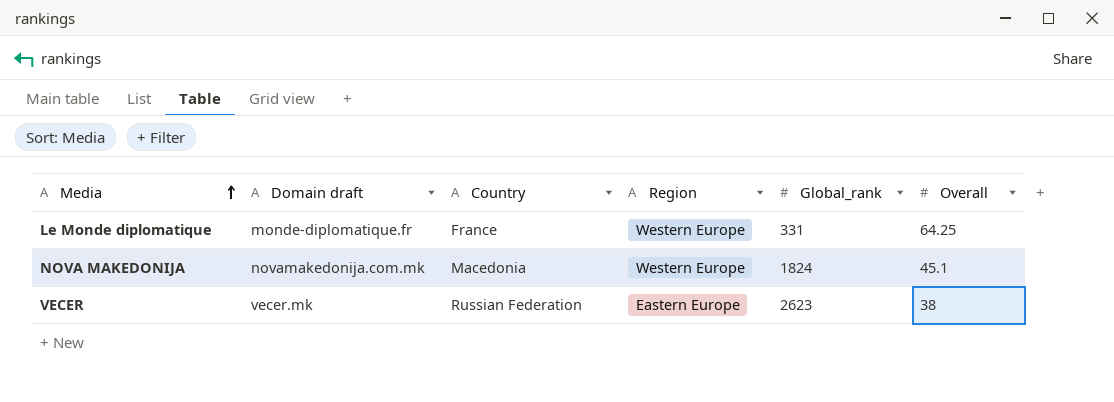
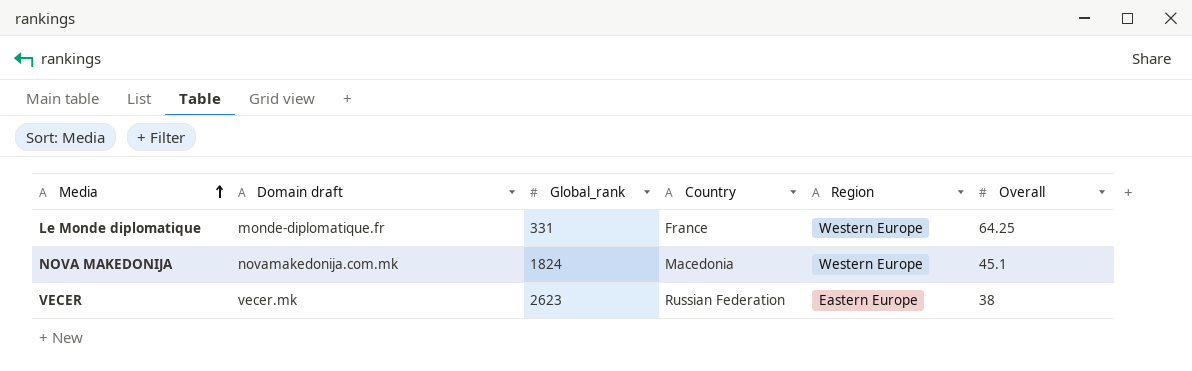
column Global_rank | position: 5 -> 3

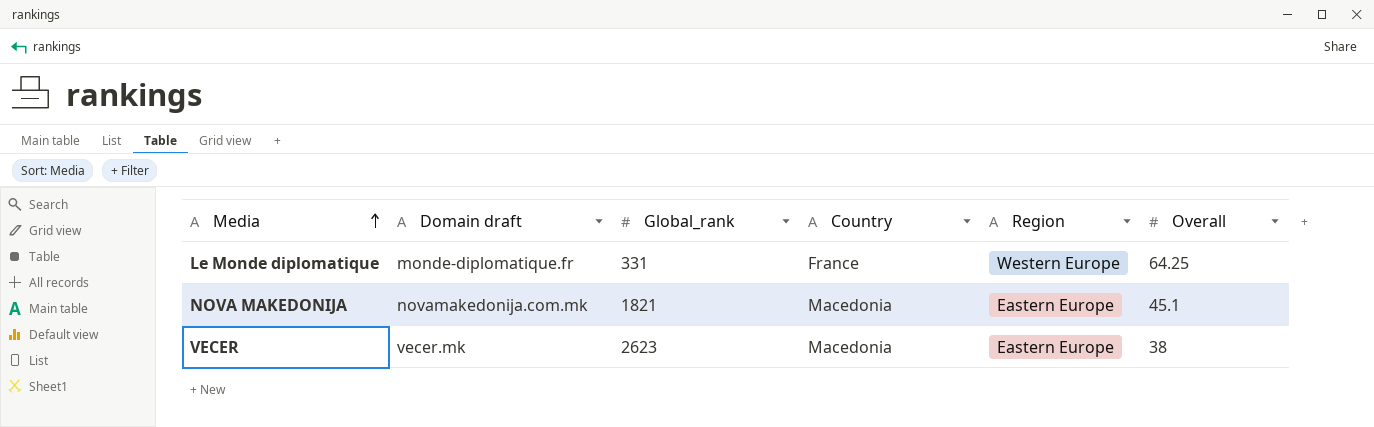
NOVA MAKEDONIJA | Global_rank: 1824 -> 1821
NOVA MAKEDONIJA | Region: Western Europe -> Eastern Europe
VECER | Country: Russian Federation -> Macedonia

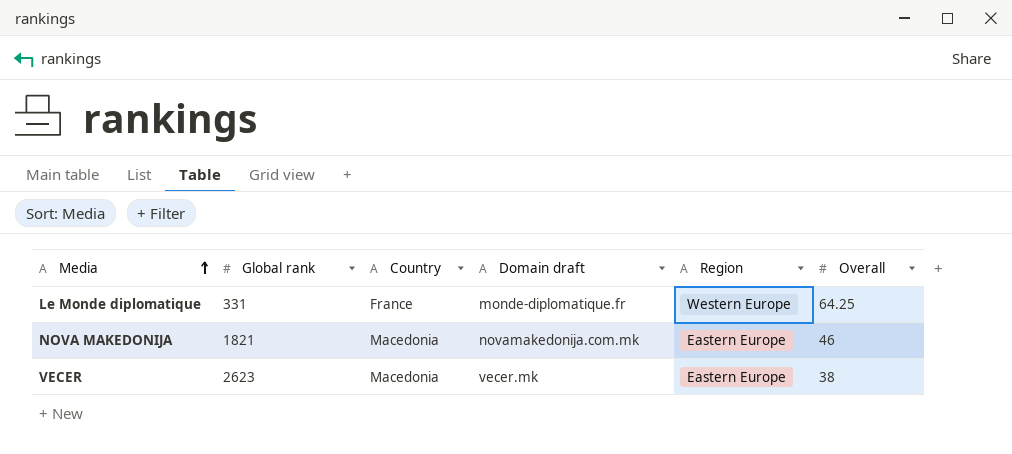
column name: Global_rank -> Global rank
column Domain draft | position: 2 -> 4
NOVA MAKEDONIJA | Overall: 45.1 -> 46

